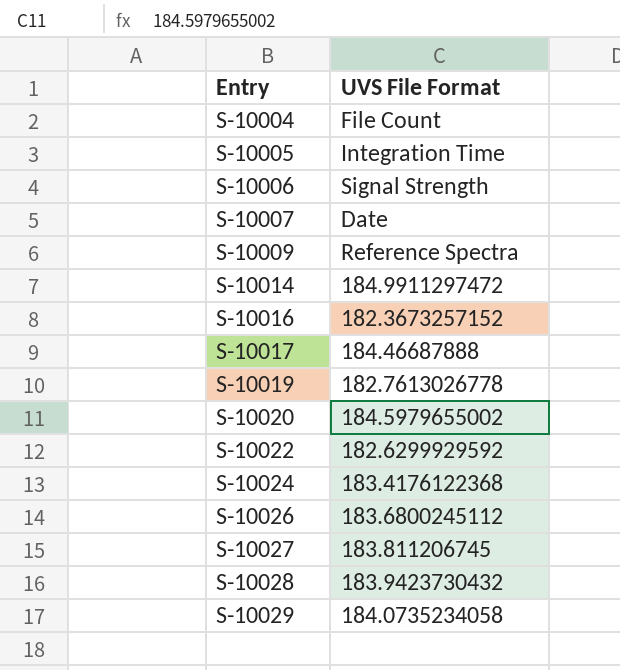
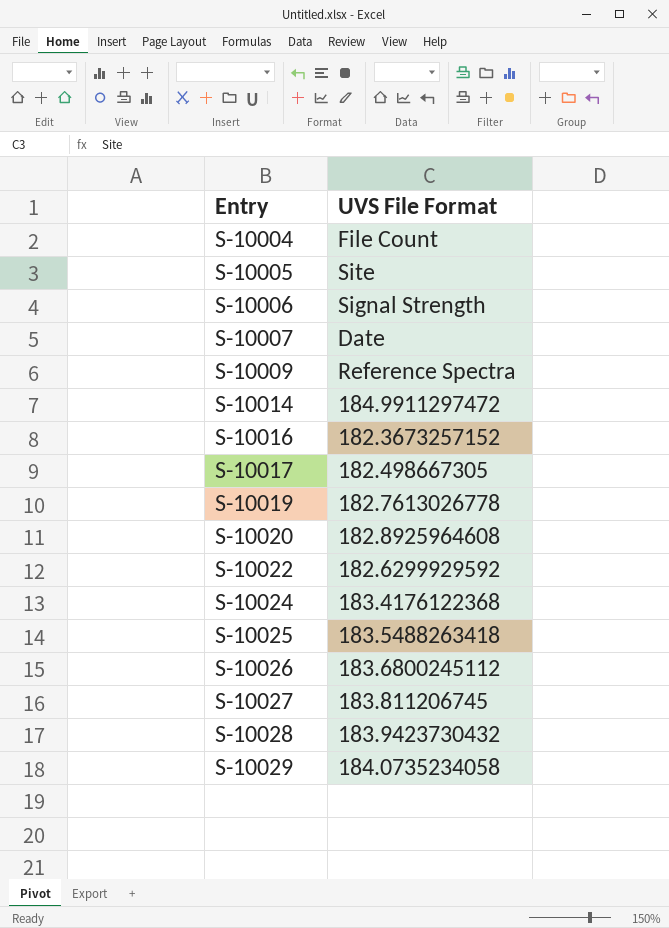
S-10005 | UVS File Format: Integration Time -> Site
S-10017 | UVS File Format: 184.46687888 -> 182.498667305
S-10020 | UVS File Format: 184.5979655002 -> 182.8925964608
row S-10025: none -> 183.5488263418

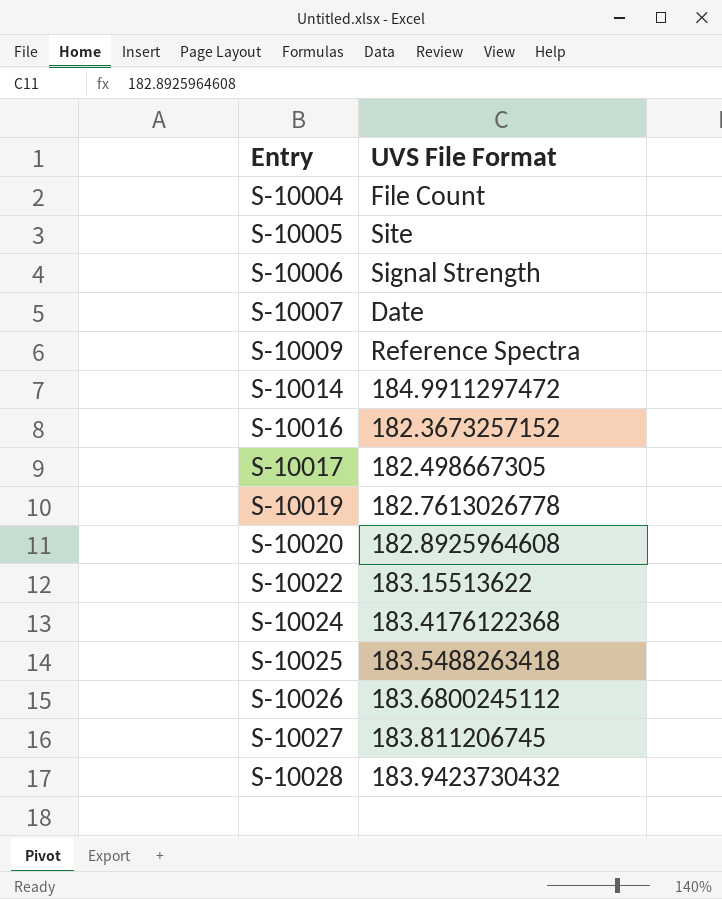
row S-10029: 184.0735234058 -> none
S-10022 | UVS File Format: 182.6299929592 -> 183.15513622

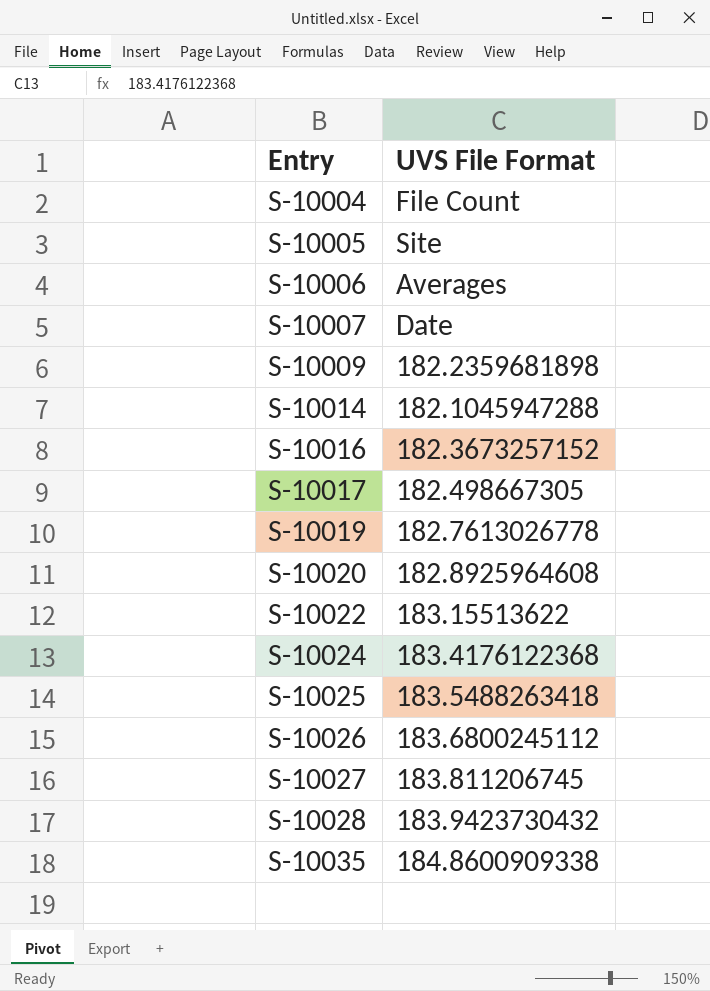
S-10006 | UVS File Format: Signal Strength -> Averages
S-10009 | UVS File Format: Reference Spectra -> 182.2359681898
S-10014 | UVS File Format: 184.9911297472 -> 182.1045947288
row S-10035: none -> 184.8600909338

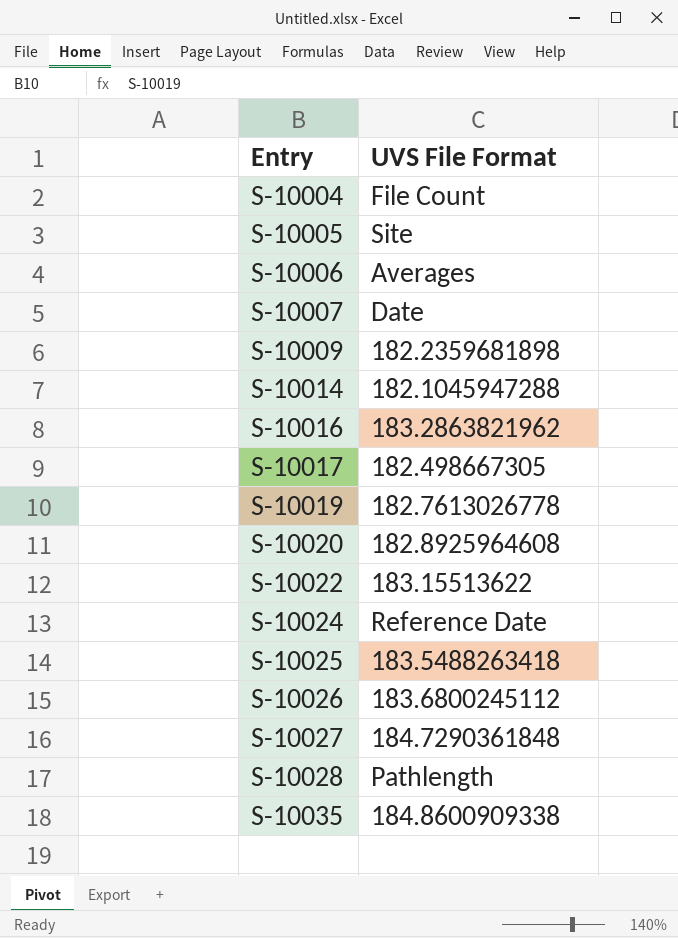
S-10016 | UVS File Format: 182.3673257152 -> 183.2863821962
S-10024 | UVS File Format: 183.4176122368 -> Reference Date
S-10027 | UVS File Format: 183.811206745 -> 184.7290361848
S-10028 | UVS File Format: 183.9423730432 -> Pathlength

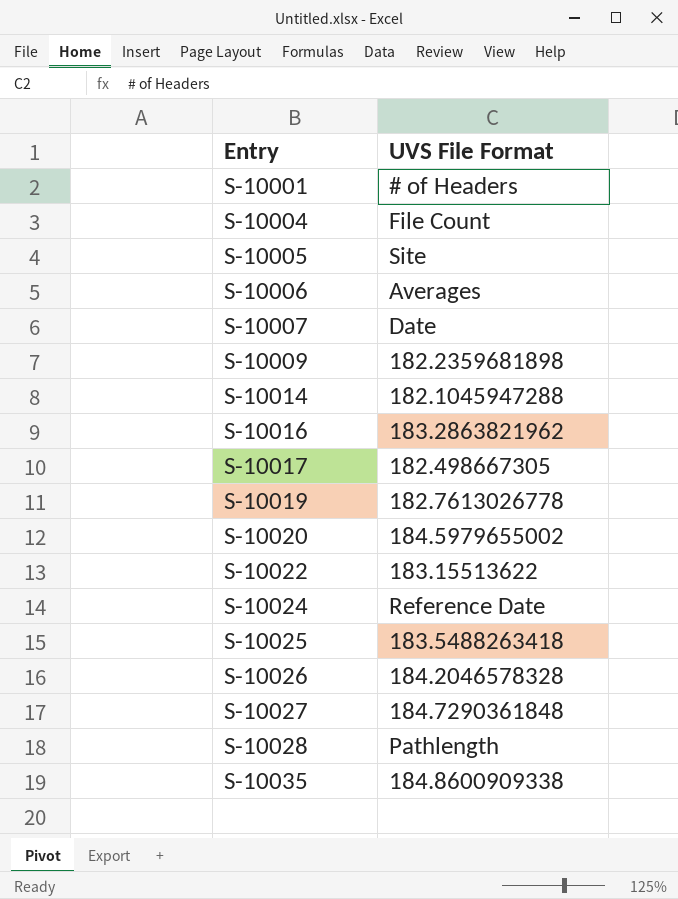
row S-10001: none -> # of Headers
S-10020 | UVS File Format: 182.8925964608 -> 184.5979655002
S-10026 | UVS File Format: 183.6800245112 -> 184.2046578328

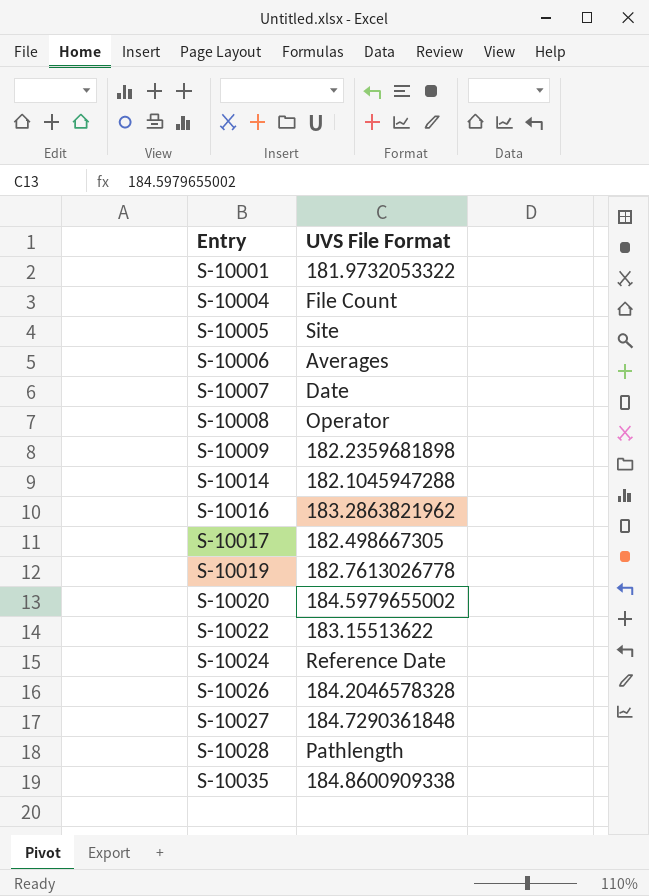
row S-10025: 183.5488263418 -> none
S-10001 | UVS File Format: # of Headers -> 181.9732053322
row S-10008: none -> Operator

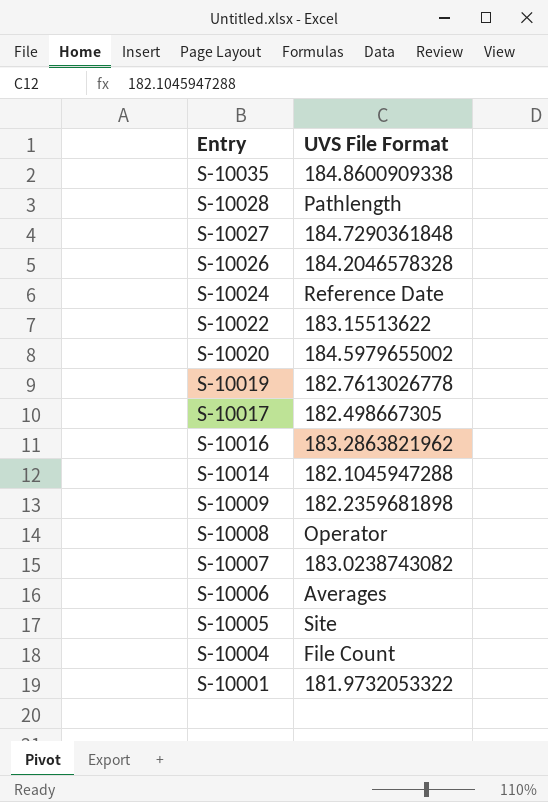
row order: Entry ascending -> Entry descending
S-10007 | UVS File Format: Date -> 183.0238743082

